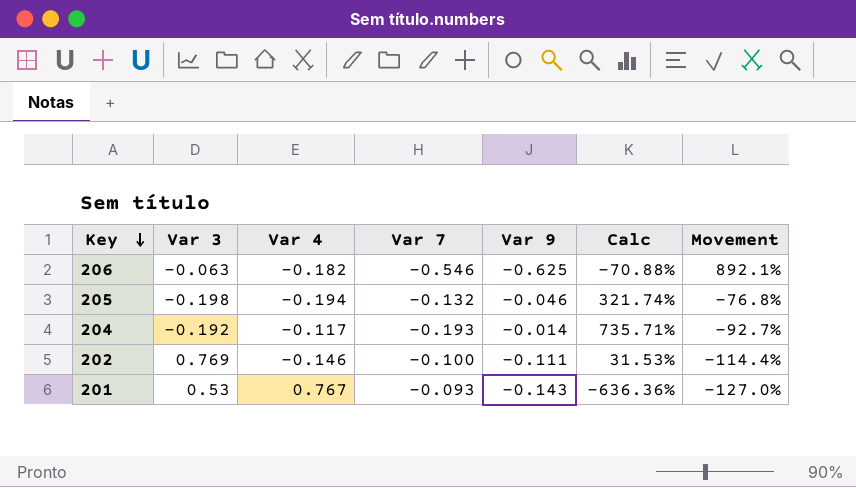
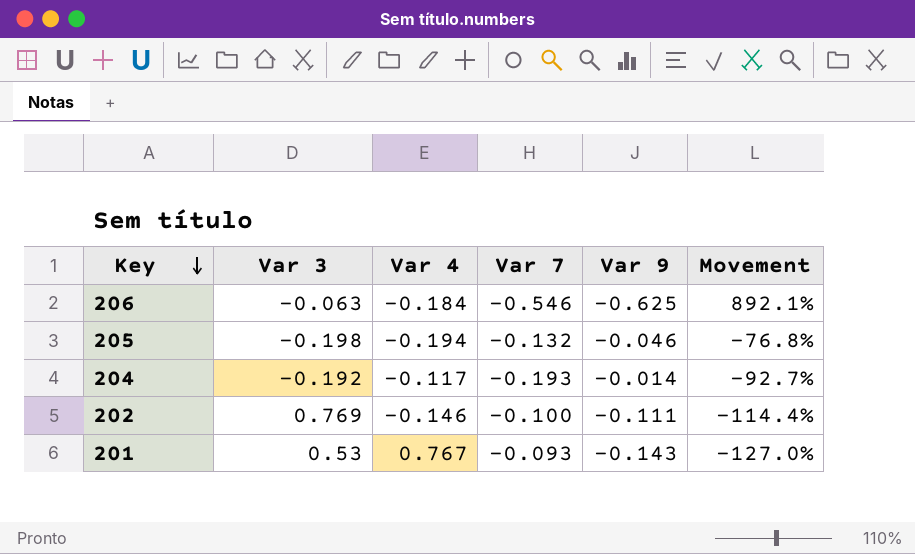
column Calc | formula: ([Var 4] - [Var 9]) / [Var 9] -> none
206 | Var 4: -0.182 -> -0.184

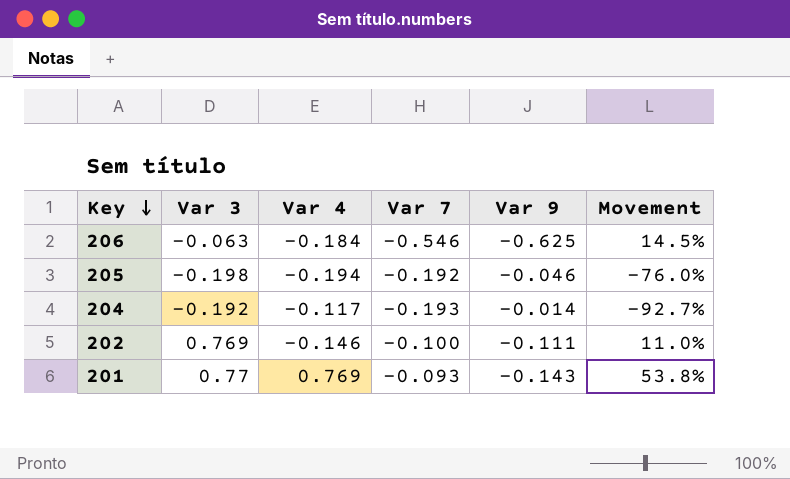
column Movement | formula: ([Var 9] - [Var 3]) / [Var 3] -> ([Var 9] - [Var 7]) / [Var 7]
205 | Var 7: -0.132 -> -0.192
201 | Var 3: 0.53 -> 0.77
201 | Var 4: 0.767 -> 0.769

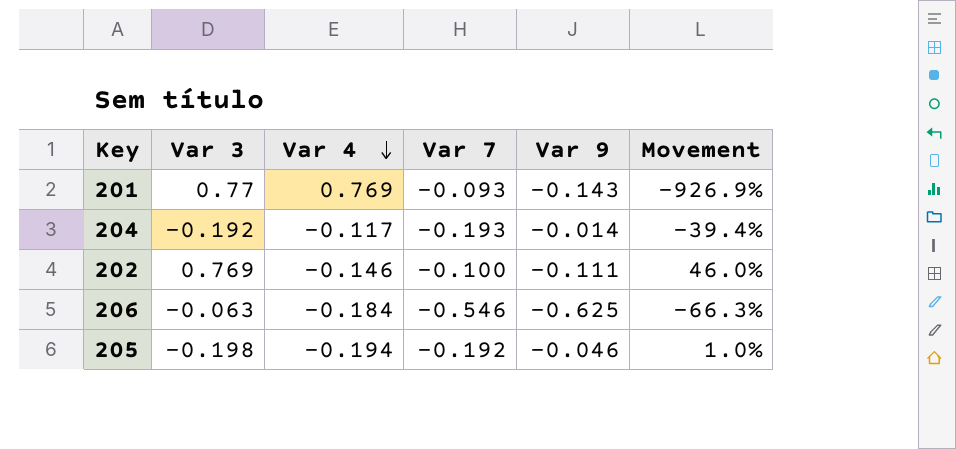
row order: Key descending -> Var 4 descending
column Movement | formula: ([Var 9] - [Var 7]) / [Var 7] -> ([Var 4] - [Var 7]) / [Var 7]

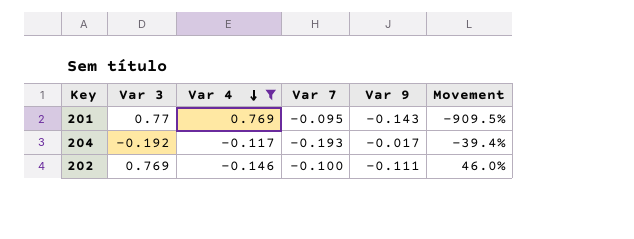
filter: none -> Var 4 >= -0.146
201 | Var 7: -0.093 -> -0.095
201 | Movement: -926.9% -> -909.5%
204 | Var 9: -0.014 -> -0.017

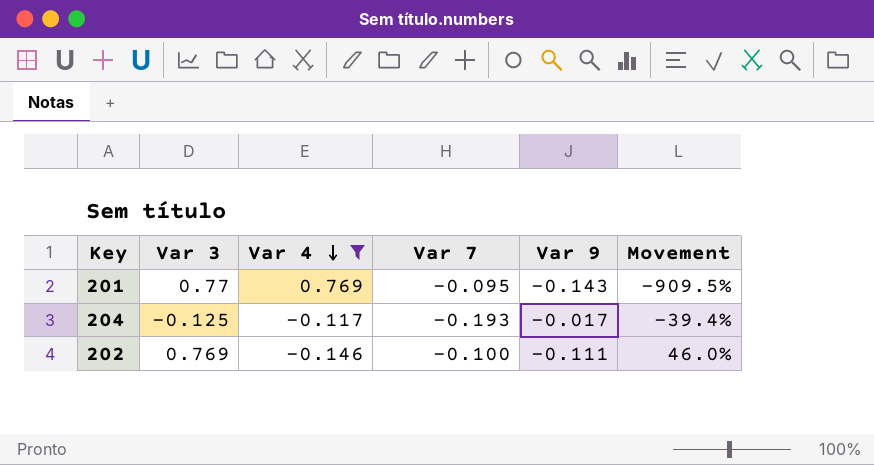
204 | Var 3: -0.192 -> -0.125

